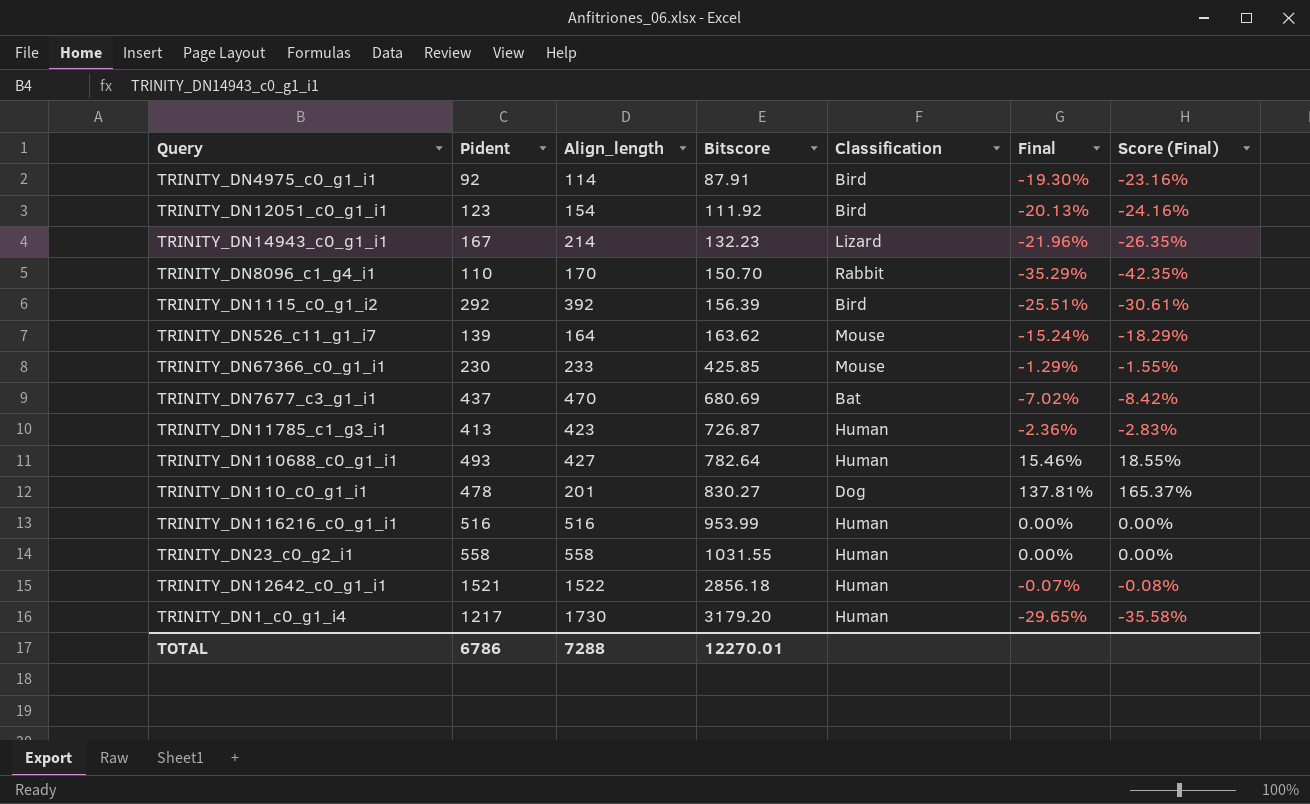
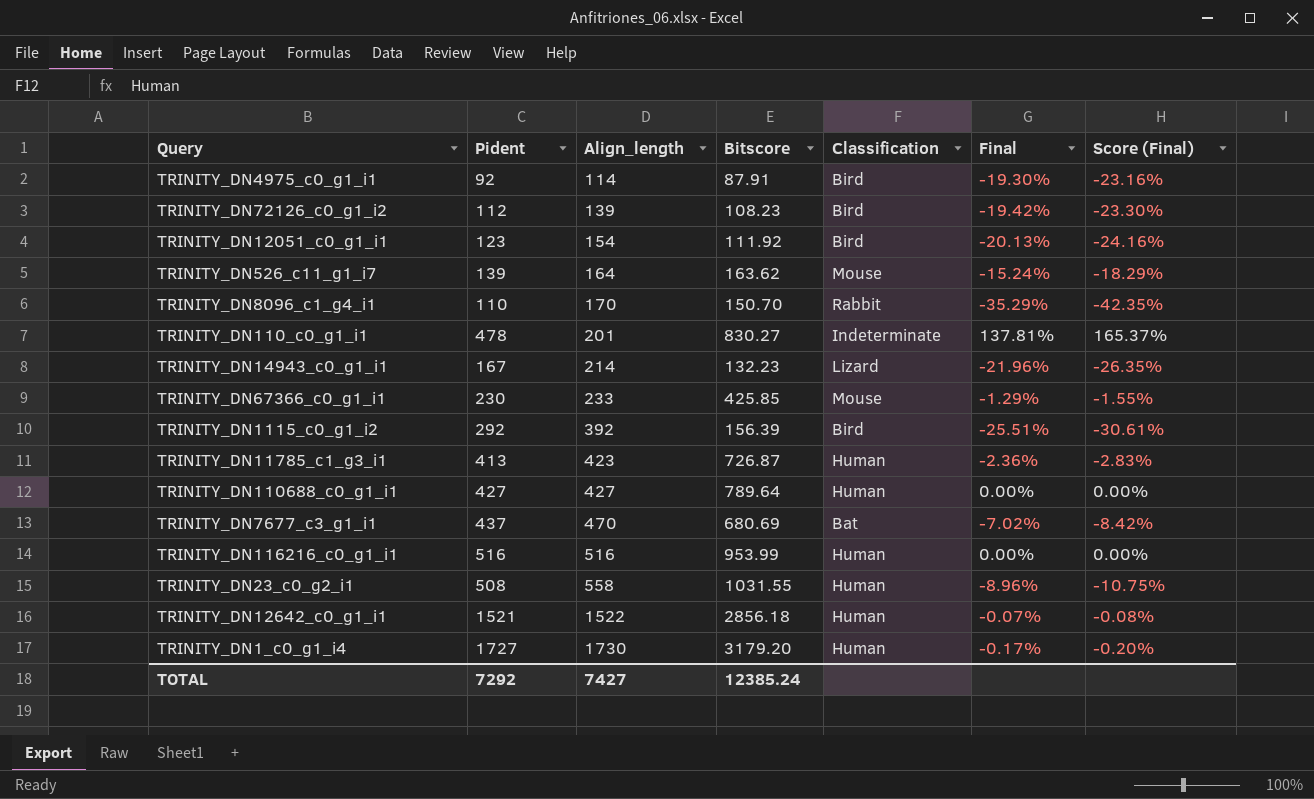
row order: Bitscore ascending -> Align_length ascending
row TRINITY_DN72126_c0_g1_i2: none -> 112 | 139 | 108.23 | Bird | -19.42% | -23.30%
TRINITY_DN110_c0_g1_i1 | Classification: Dog -> Indeterminate
TRINITY_DN110688_c0_g1_i1 | Pident: 493 -> 427
TRINITY_DN110688_c0_g1_i1 | Bitscore: 782.64 -> 789.64
TRINITY_DN110688_c0_g1_i1 | Final: 15.46% -> 0.00%
TRINITY_DN110688_c0_g1_i1 | Score (Final): 18.55% -> 0.00%
TRINITY_DN23_c0_g2_i1 | Pident: 558 -> 508
TRINITY_DN23_c0_g2_i1 | Final: 0.00% -> -8.96%
TRINITY_DN23_c0_g2_i1 | Score (Final): 0.00% -> -10.75%
TRINITY_DN1_c0_g1_i4 | Pident: 1217 -> 1727
TRINITY_DN1_c0_g1_i4 | Final: -29.65% -> -0.17%
TRINITY_DN1_c0_g1_i4 | Score (Final): -35.58% -> -0.20%
TOTAL | Pident: 6786 -> 7292
TOTAL | Align_length: 7288 -> 7427
TOTAL | Bitscore: 12270.01 -> 12385.24

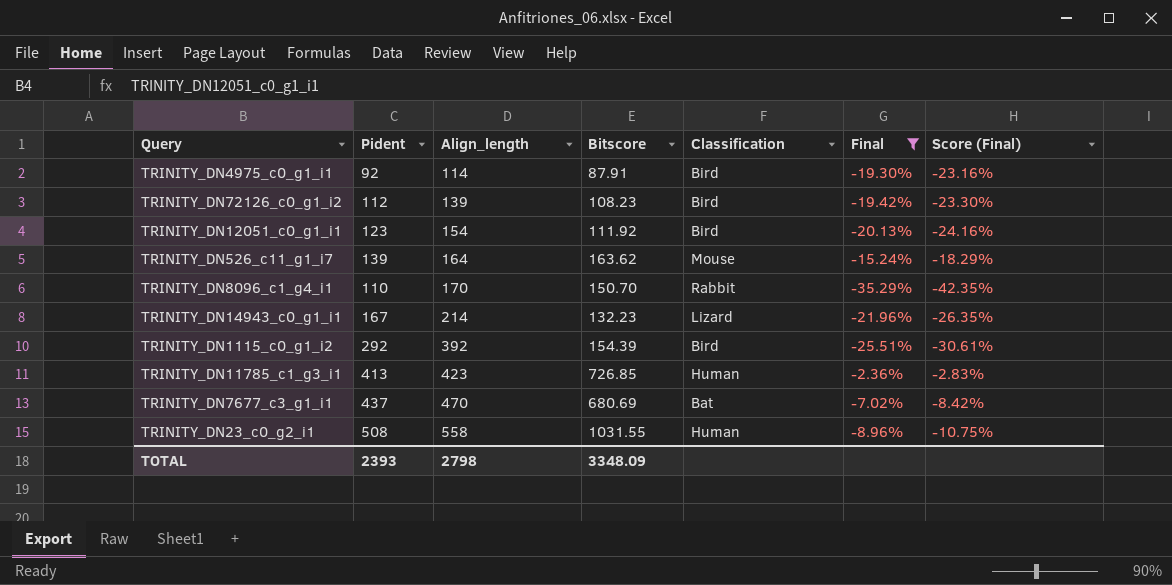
filter: none -> Final <= -2.36%
TRINITY_DN1115_c0_g1_i2 | Bitscore: 156.39 -> 154.39
TRINITY_DN11785_c1_g3_i1 | Bitscore: 726.87 -> 726.85
TOTAL | Pident: 7292 -> 2393
TOTAL | Align_length: 7427 -> 2798
TOTAL | Bitscore: 12385.24 -> 3348.09

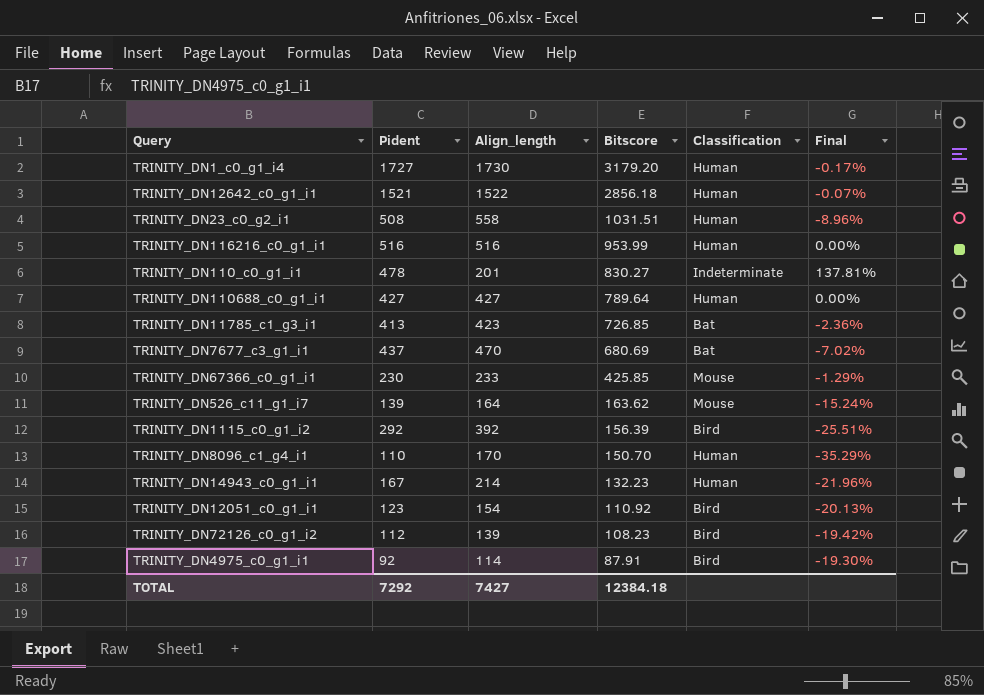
filter: Final <= -2.36% -> none
row order: Align_length ascending -> Bitscore descending
column Score (Final) | formula: [Final] * 1.2 -> none
TRINITY_DN23_c0_g2_i1 | Bitscore: 1031.55 -> 1031.51
TRINITY_DN11785_c1_g3_i1 | Classification: Human -> Bat
TRINITY_DN1115_c0_g1_i2 | Bitscore: 154.39 -> 156.39
TRINITY_DN8096_c1_g4_i1 | Classification: Rabbit -> Human
TRINITY_DN14943_c0_g1_i1 | Classification: Lizard -> Human
TRINITY_DN12051_c0_g1_i1 | Bitscore: 111.92 -> 110.92
TOTAL | Pident: 2393 -> 7292
TOTAL | Align_length: 2798 -> 7427
TOTAL | Bitscore: 3348.09 -> 12384.18

